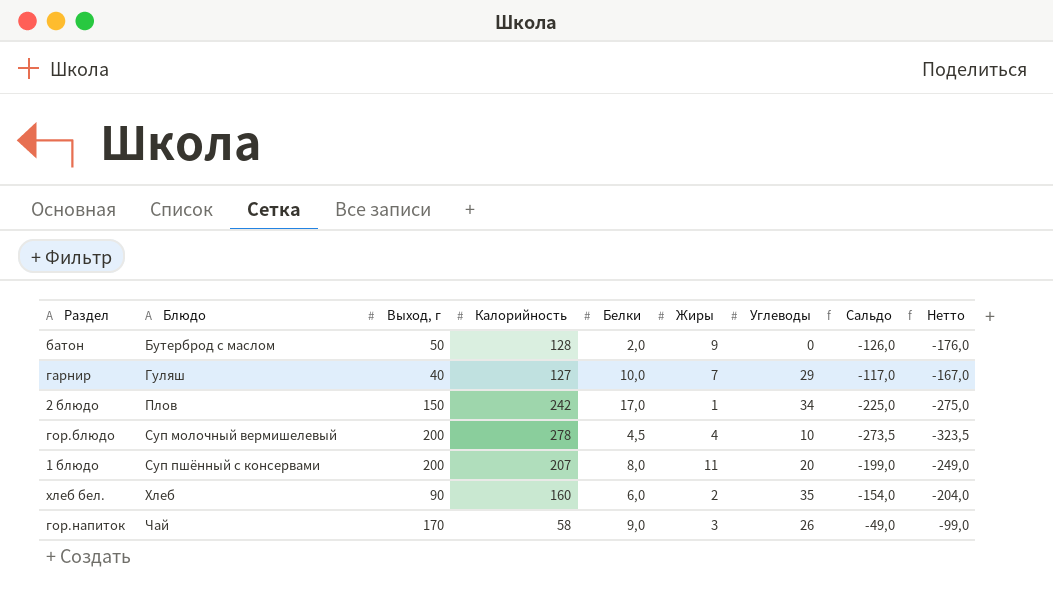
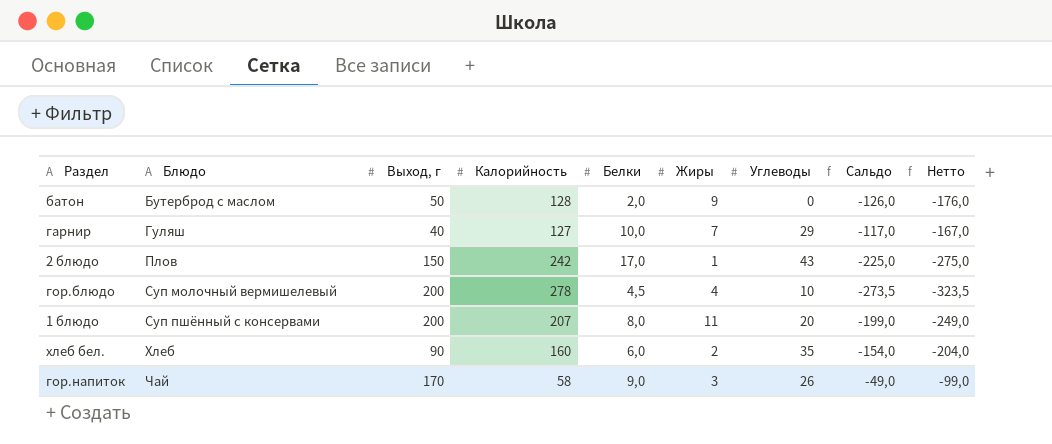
2 блюдо | Углеводы: 34 -> 43

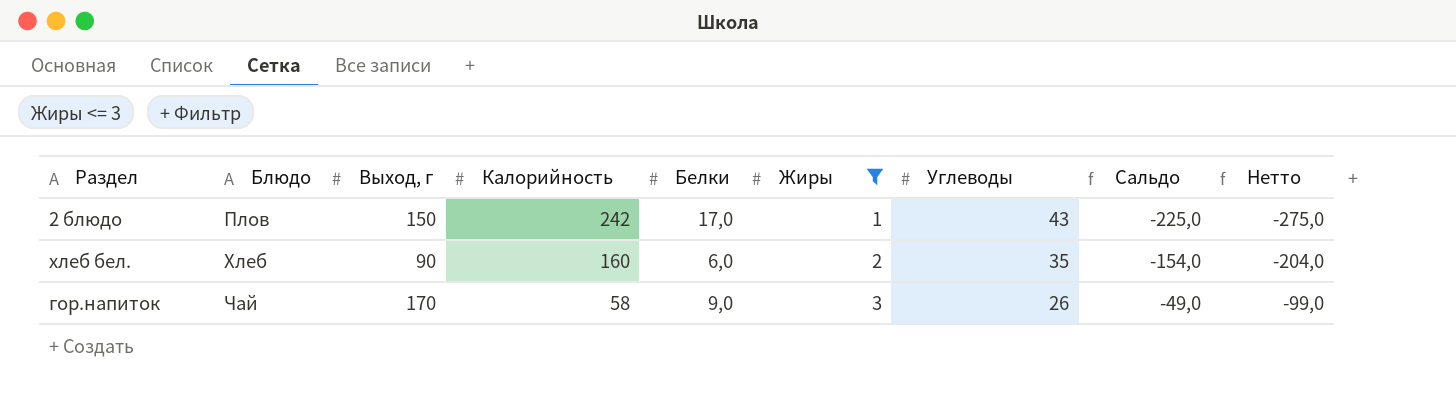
filter: none -> Жиры <= 3

